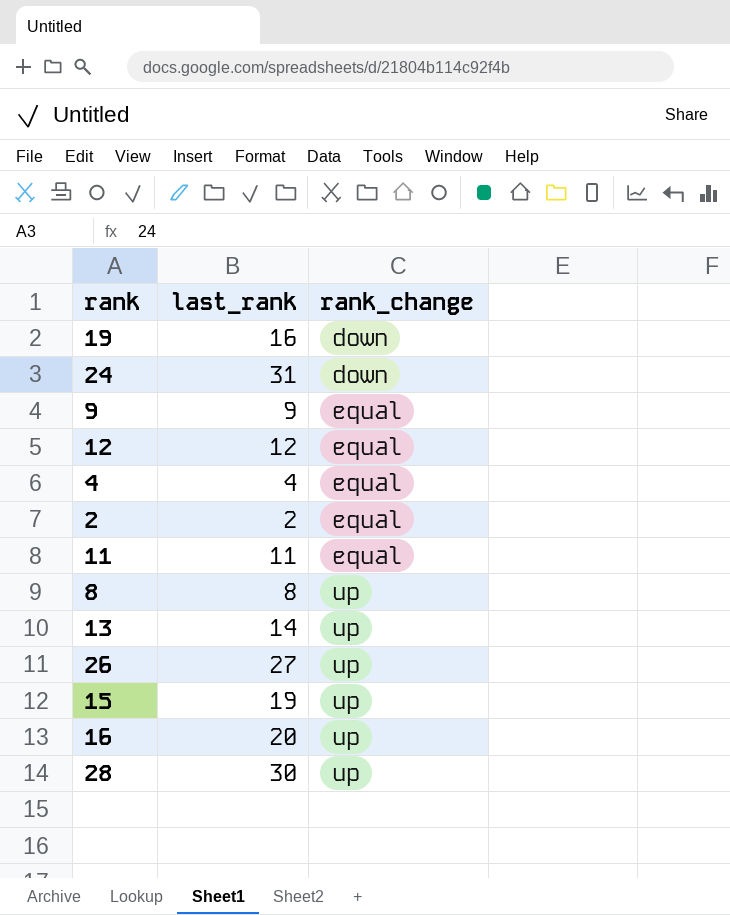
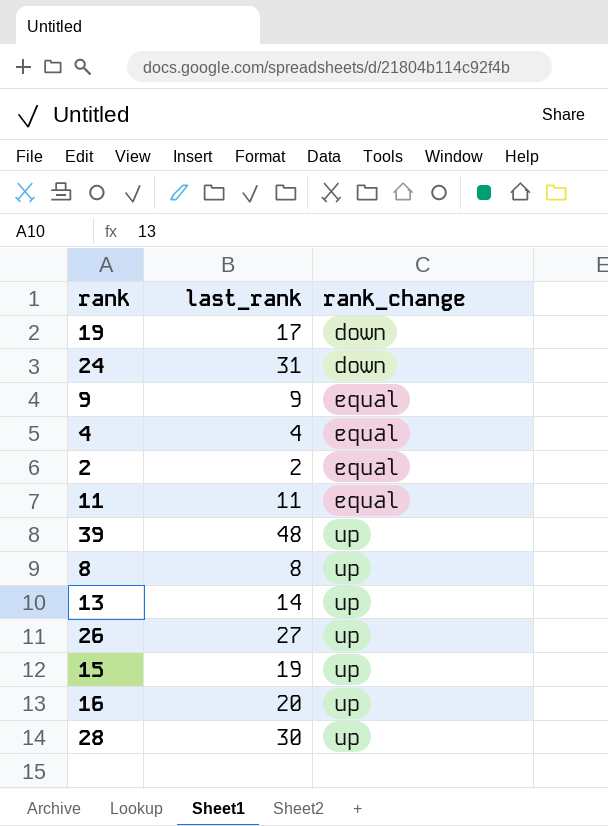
row 12: 12 | equal -> none
19 | last_rank: 16 -> 17
row 39: none -> 48 | up

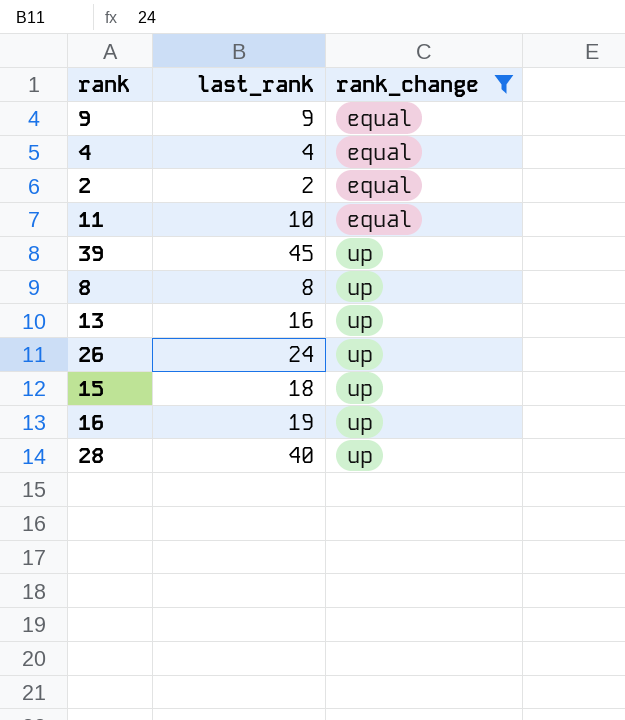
filter: none -> rank_change != down
11 | last_rank: 11 -> 10
39 | last_rank: 48 -> 45
13 | last_rank: 14 -> 16
26 | last_rank: 27 -> 24
15 | last_rank: 19 -> 18
16 | last_rank: 20 -> 19
28 | last_rank: 30 -> 40

